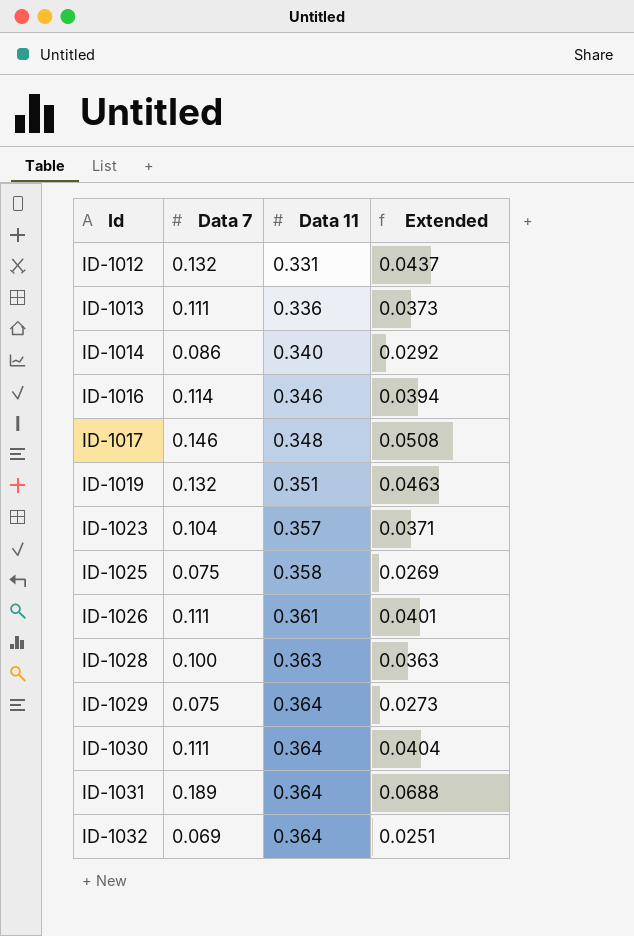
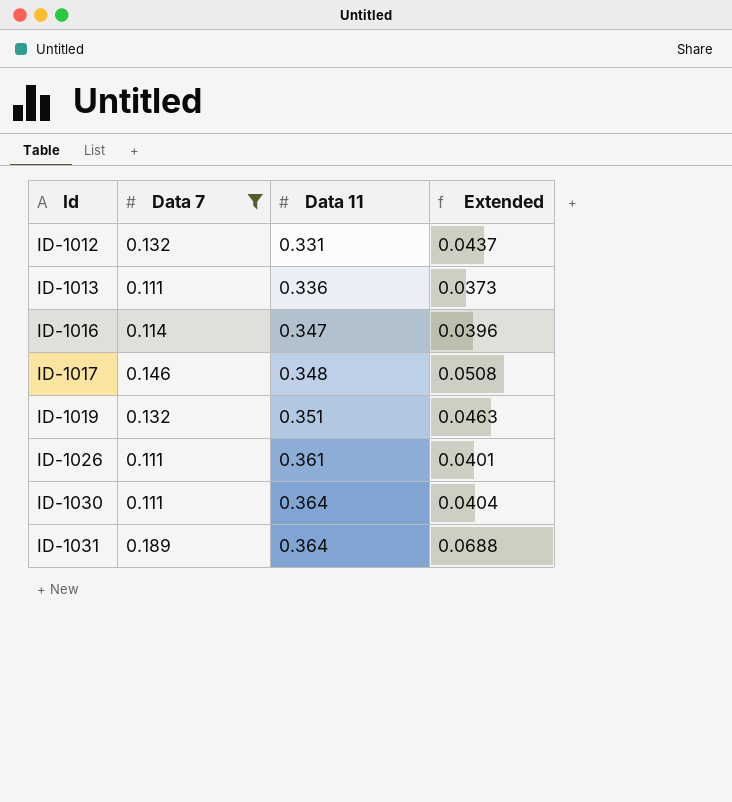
filter: none -> Data 7 >= 0.111
ID-1016 | Data 11: 0.346 -> 0.347
ID-1016 | Extended: 0.0394 -> 0.0396

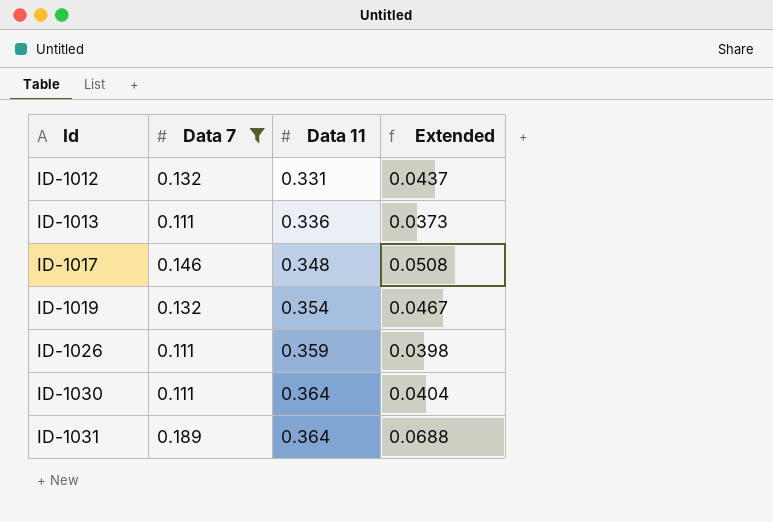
row ID-1016: 0.114 | 0.347 | 0.0396 -> none
ID-1019 | Data 11: 0.351 -> 0.354
ID-1019 | Extended: 0.0463 -> 0.0467
ID-1026 | Data 11: 0.361 -> 0.359
ID-1026 | Extended: 0.0401 -> 0.0398

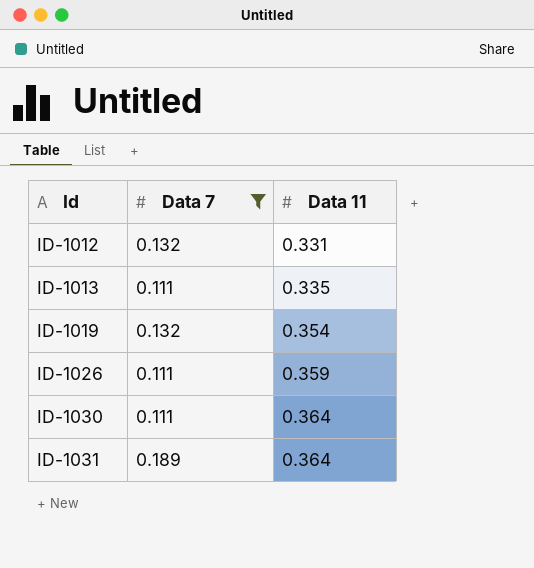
column Extended | formula: [Data 7] * [Data 11] -> none
row ID-1017: 0.146 | 0.348 | 0.0508 -> none
ID-1013 | Data 11: 0.336 -> 0.335

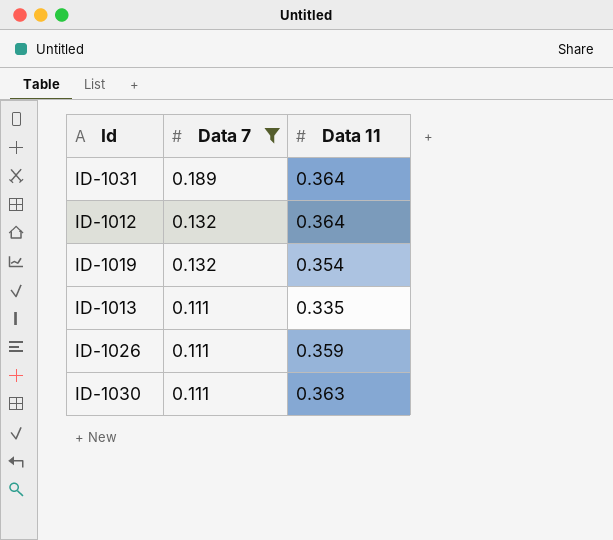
row order: Id ascending -> Data 7 descending
ID-1012 | Data 11: 0.331 -> 0.364
ID-1030 | Data 11: 0.364 -> 0.363

